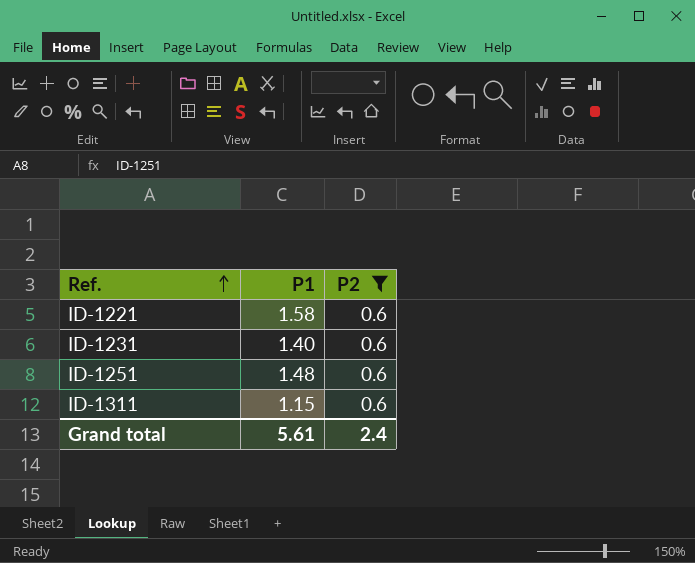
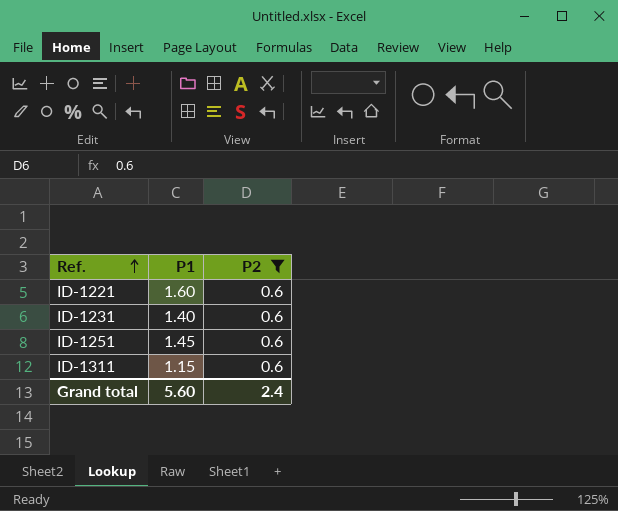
ID-1221 | P1: 1.58 -> 1.60
ID-1251 | P1: 1.48 -> 1.45
Grand total | P1: 5.61 -> 5.60

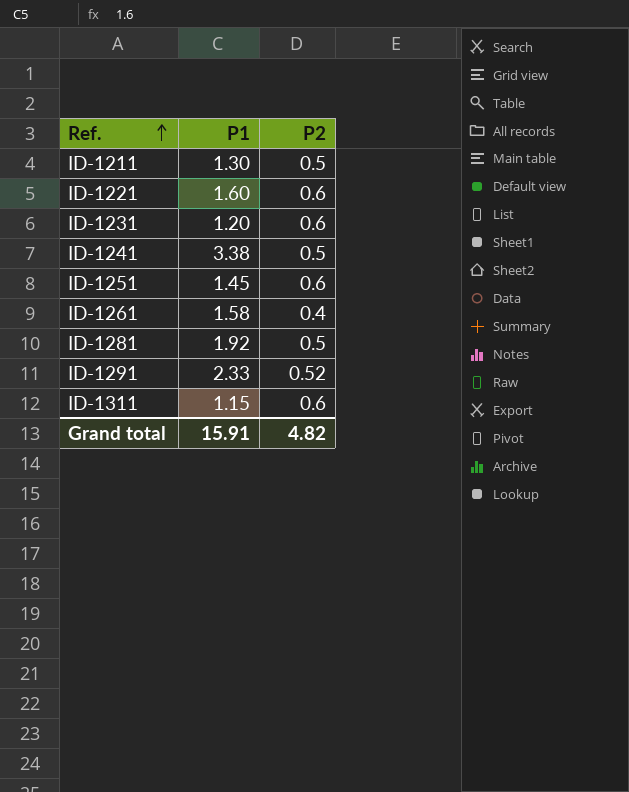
filter: P2 = 0.6 -> none
ID-1231 | P1: 1.40 -> 1.20
Grand total | P1: 5.60 -> 15.91
Grand total | P2: 2.4 -> 4.82

